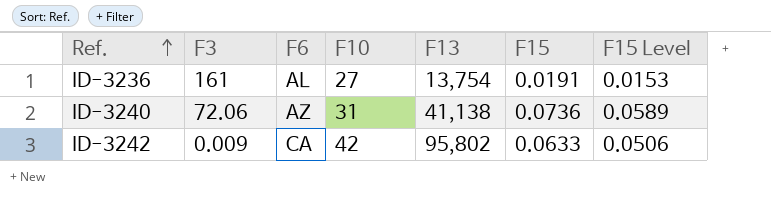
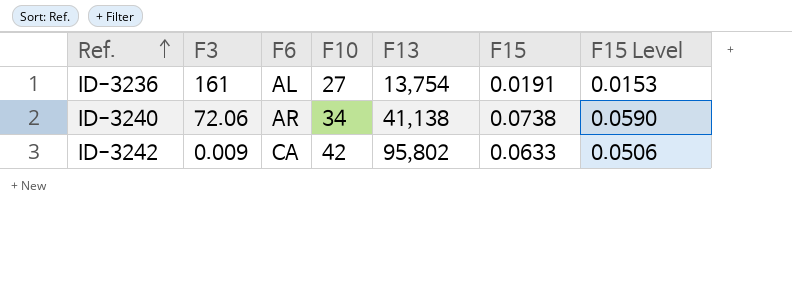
ID-3240 | F6: AZ -> AR
ID-3240 | F10: 31 -> 34
ID-3240 | F15: 0.0736 -> 0.0738
ID-3240 | F15 Level: 0.0589 -> 0.0590

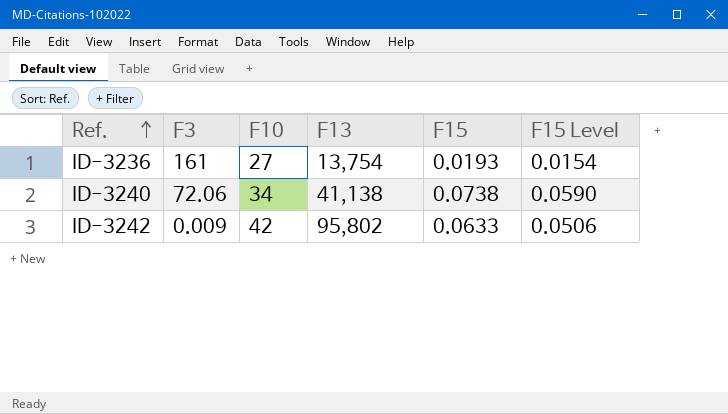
column F6 | position: 3 -> none
ID-3236 | F15: 0.0191 -> 0.0193
ID-3236 | F15 Level: 0.0153 -> 0.0154

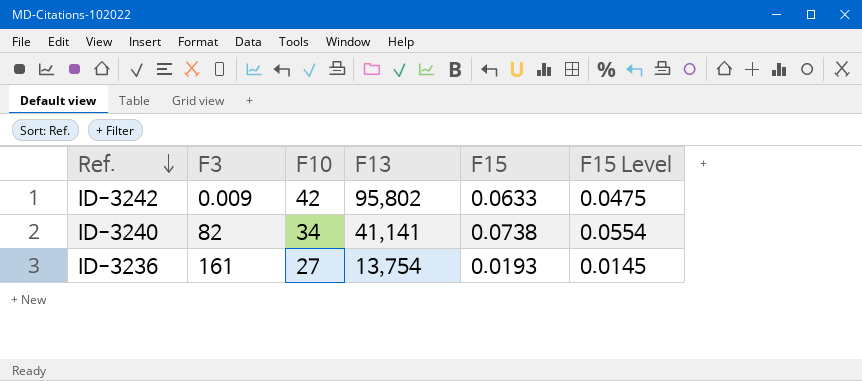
row order: Ref. ascending -> Ref. descending
column F15 Level | formula: [F15] * 0.8 -> [F15] * 0.75
ID-3240 | F3: 72.06 -> 82
ID-3240 | F13: 41,138 -> 41,141

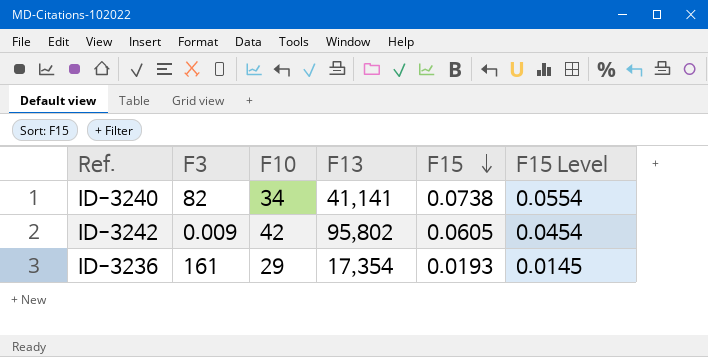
row order: Ref. descending -> F15 descending
ID-3242 | F15: 0.0633 -> 0.0605
ID-3242 | F15 Level: 0.0475 -> 0.0454
ID-3236 | F10: 27 -> 29
ID-3236 | F13: 13,754 -> 17,354

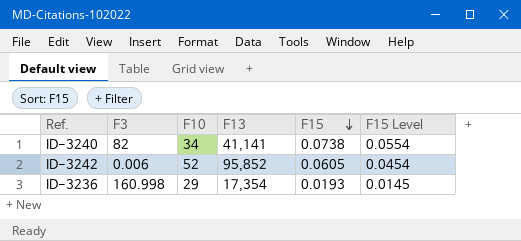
ID-3242 | F3: 0.009 -> 0.006
ID-3242 | F10: 42 -> 52
ID-3242 | F13: 95,802 -> 95,852
ID-3236 | F3: 161 -> 160.998

